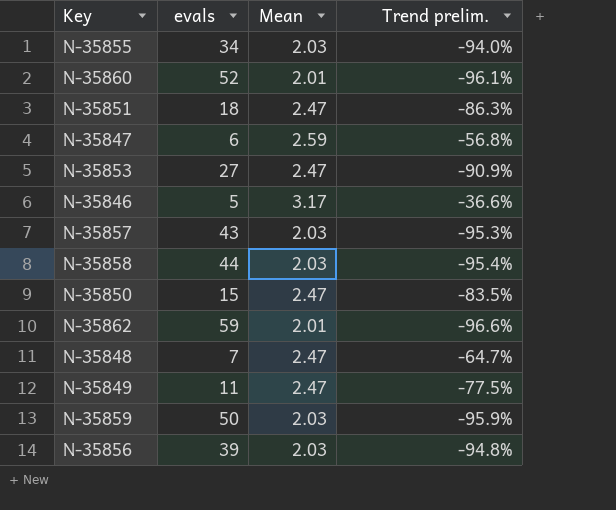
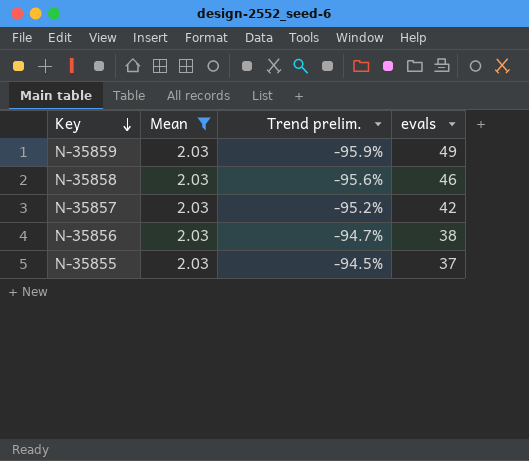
filter: none -> Mean = 2.03
row order: none -> Key descending
column evals | position: 2 -> 4
N-35859 | evals: 50 -> 49
N-35858 | Trend prelim.: -95.4% -> -95.6%
N-35858 | evals: 44 -> 46
N-35857 | Trend prelim.: -95.3% -> -95.2%
N-35857 | evals: 43 -> 42
N-35856 | Trend prelim.: -94.8% -> -94.7%
N-35856 | evals: 39 -> 38
N-35855 | Trend prelim.: -94.0% -> -94.5%
N-35855 | evals: 34 -> 37

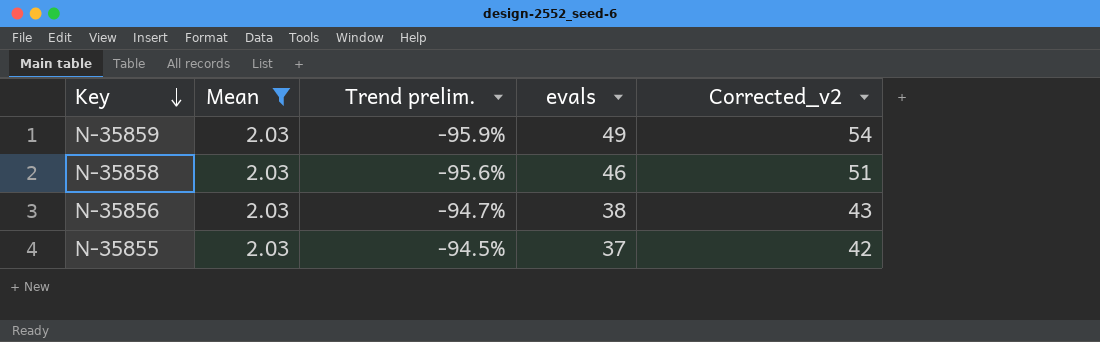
column Corrected_v2 | formula: none -> [evals] + 5
row N-35857: 2.03 | -95.2% | 42 -> none

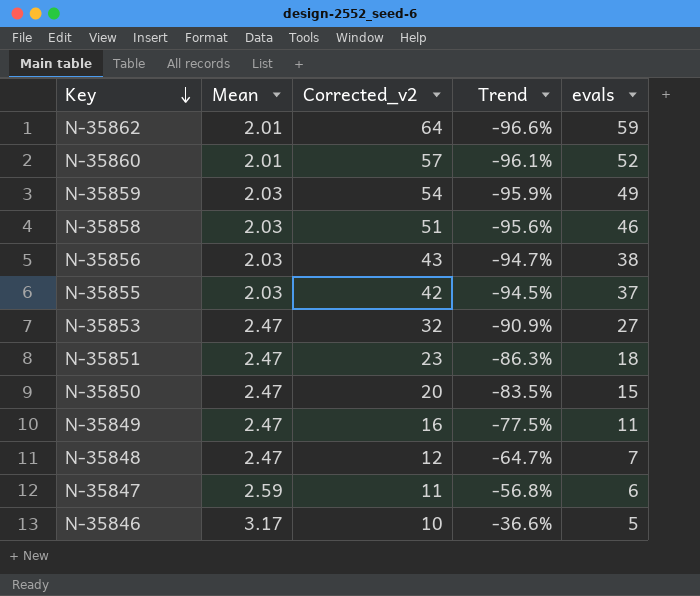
filter: Mean = 2.03 -> none
column Corrected_v2 | position: 5 -> 3
column name: Trend prelim. -> Trend

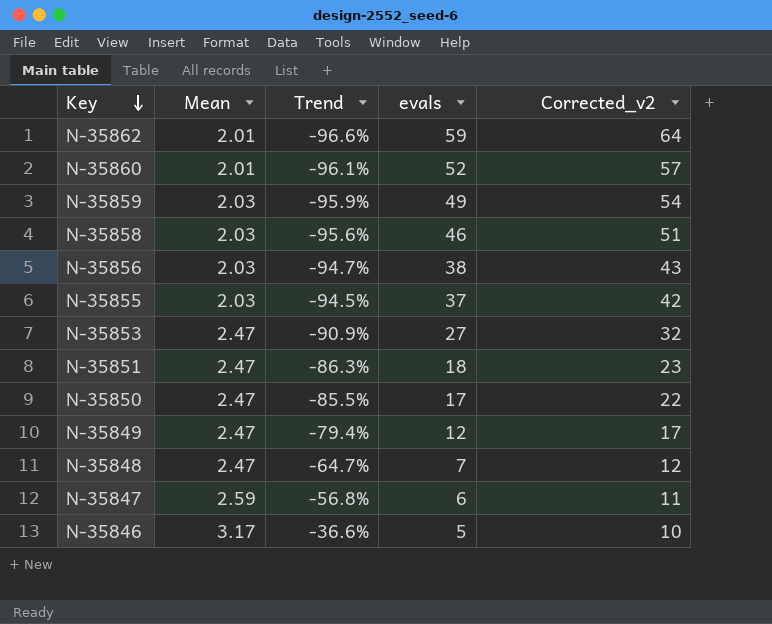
column Corrected_v2 | position: 3 -> 5
N-35850 | Trend: -83.5% -> -85.5%
N-35850 | evals: 15 -> 17
N-35850 | Corrected_v2: 20 -> 22
N-35849 | Trend: -77.5% -> -79.4%
N-35849 | evals: 11 -> 12
N-35849 | Corrected_v2: 16 -> 17

